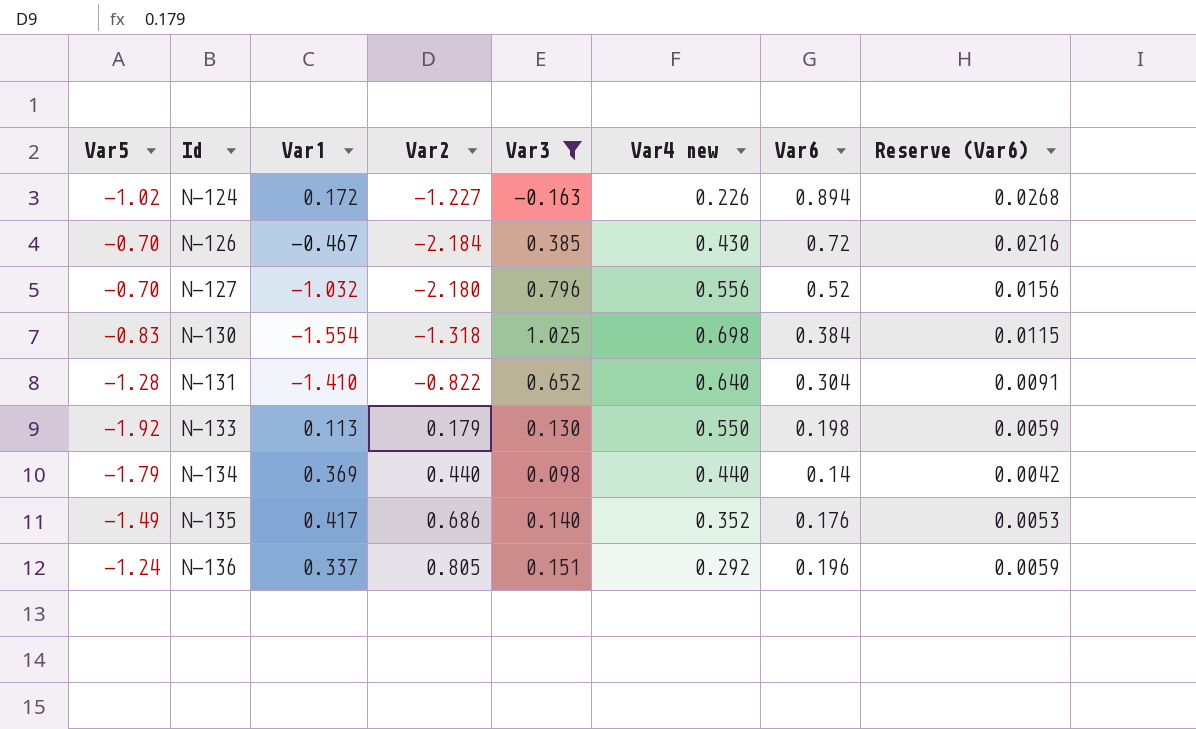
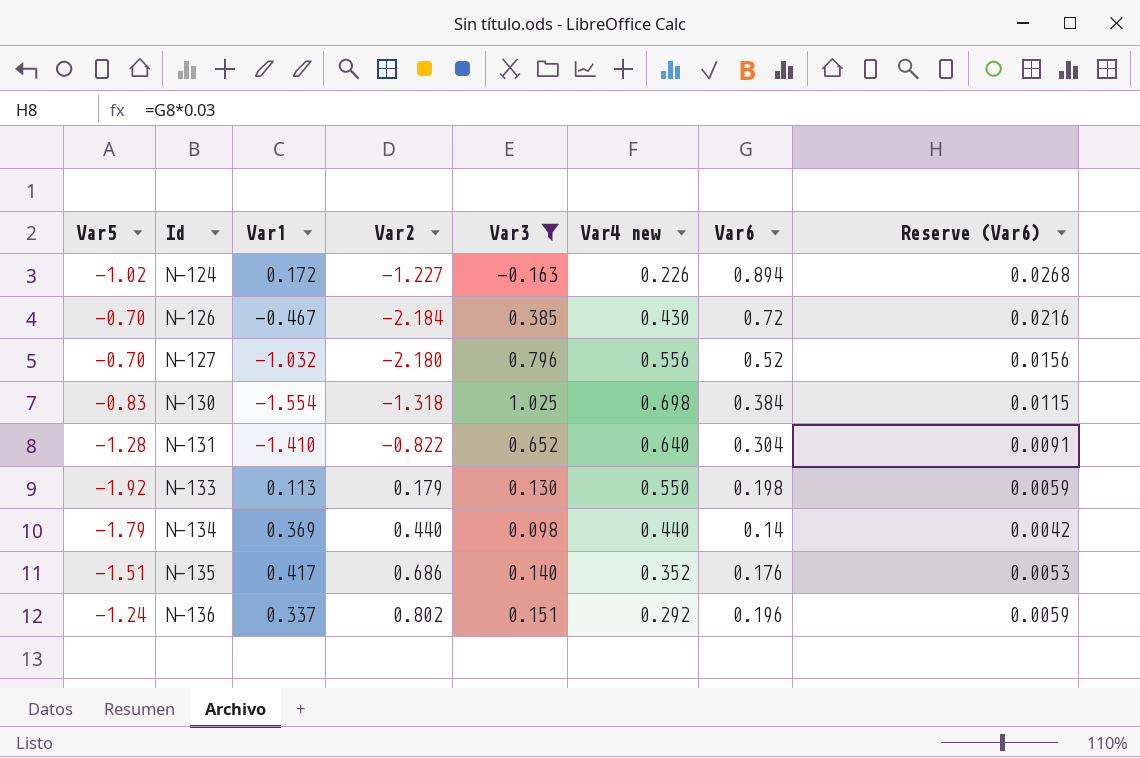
N-135 | Var5: -1.49 -> -1.51
N-136 | Var2: 0.805 -> 0.802

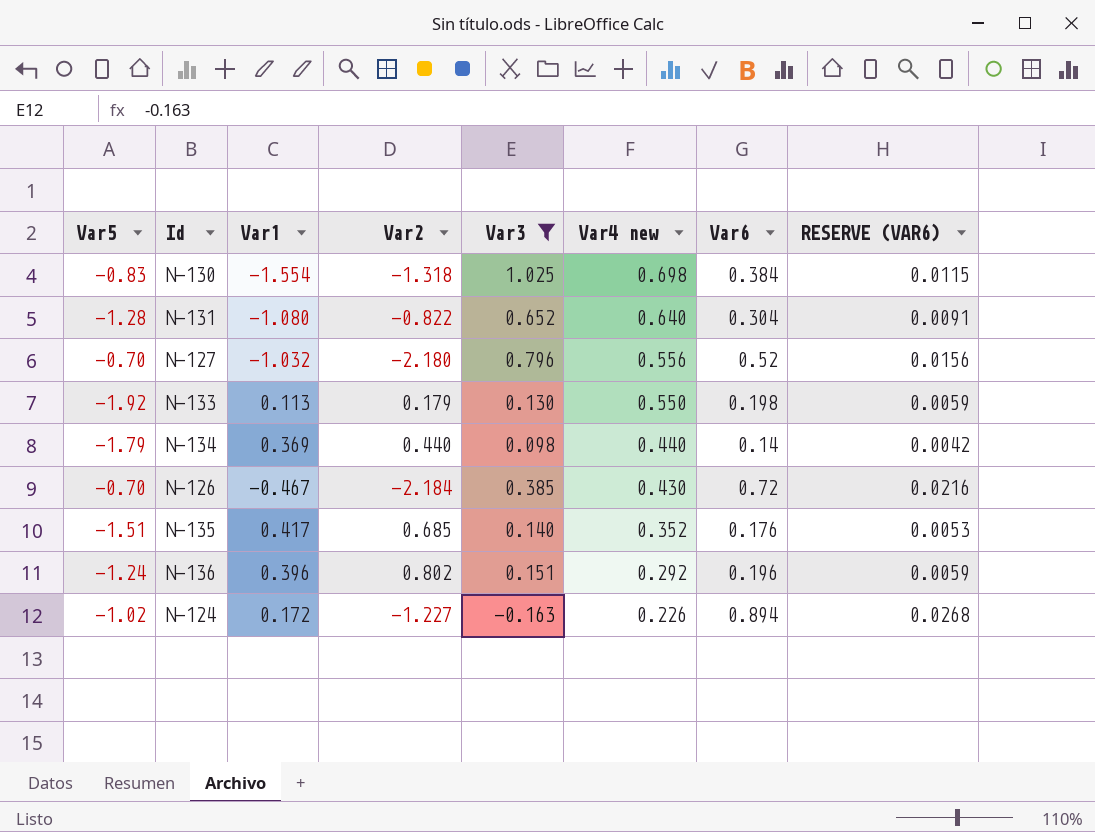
row order: Id ascending -> Var4 new descending
column name: Reserve (Var6) -> RESERVE (VAR6)
N-131 | Var1: -1.410 -> -1.080
N-135 | Var2: 0.686 -> 0.685
N-136 | Var1: 0.337 -> 0.396

